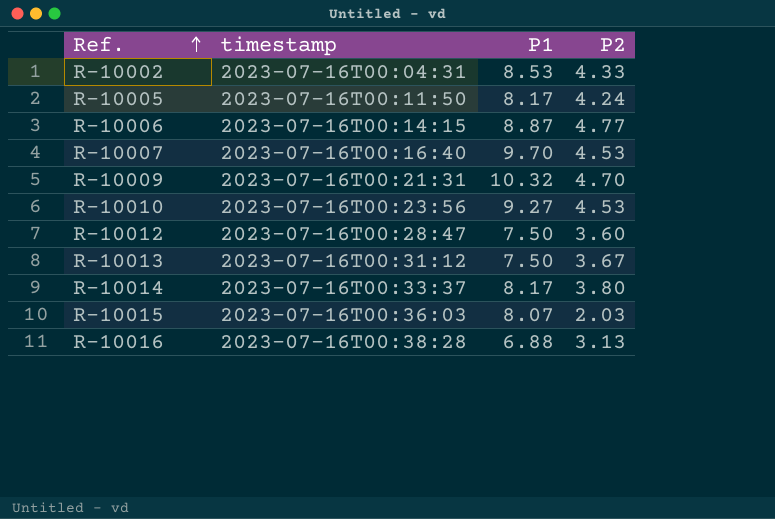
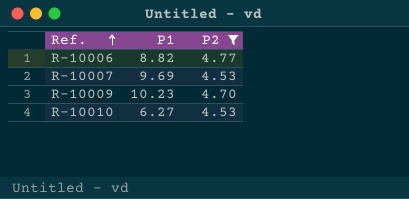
filter: none -> P2 >= 4.53
column timestamp | position: 2 -> none
R-10006 | P1: 8.87 -> 8.82
R-10007 | P1: 9.70 -> 9.69
R-10009 | P1: 10.32 -> 10.23
R-10010 | P1: 9.27 -> 6.27

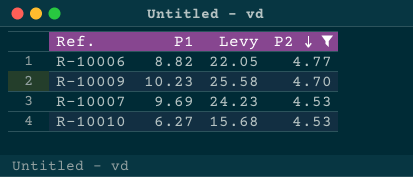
row order: Ref. ascending -> P2 descending
column Levy | formula: none -> [P1] * 2.5

